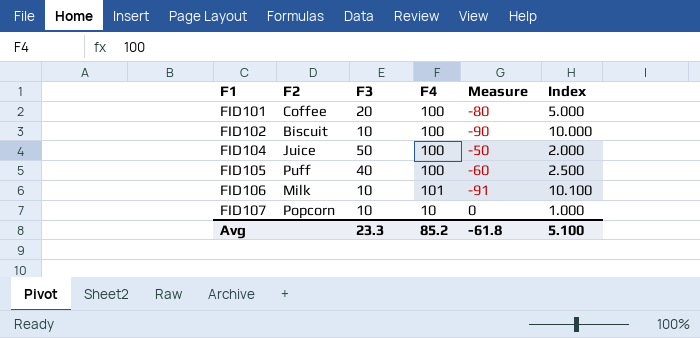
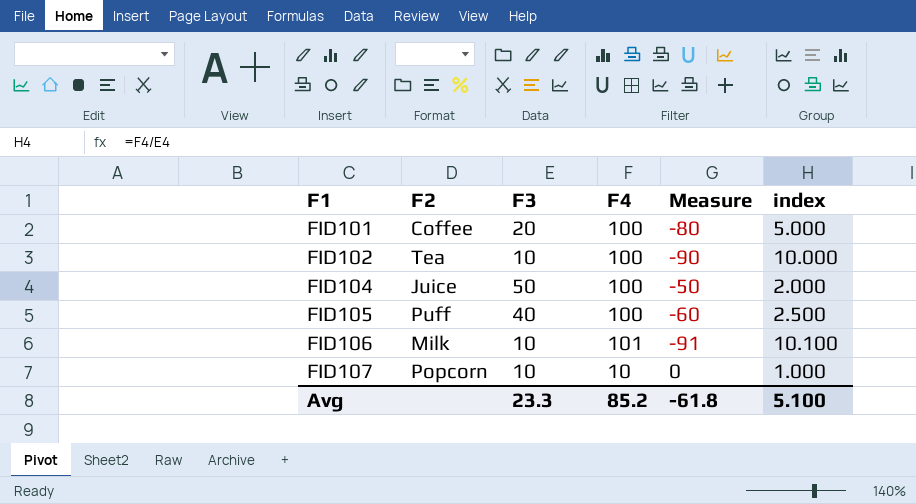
column name: Index -> index
FID102 | F2: Biscuit -> Tea

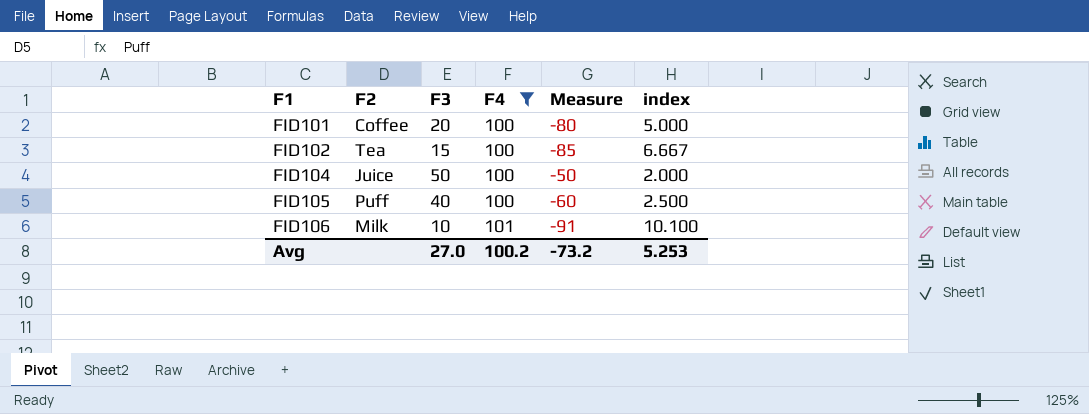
filter: none -> F4 != 10
FID102 | F3: 10 -> 15
FID102 | Measure: -90 -> -85
FID102 | index: 10.000 -> 6.667
Avg | F3: 23.3 -> 27.0
Avg | F4: 85.2 -> 100.2
Avg | Measure: -61.8 -> -73.2
Avg | index: 5.100 -> 5.253

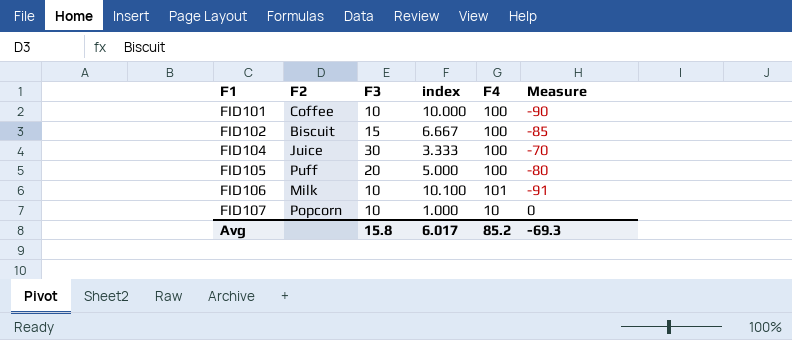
filter: F4 != 10 -> none
column index | position: 6 -> 4
FID101 | F3: 20 -> 10
FID101 | index: 5.000 -> 10.000
FID101 | Measure: -80 -> -90
FID102 | F2: Tea -> Biscuit
FID104 | F3: 50 -> 30
FID104 | index: 2.000 -> 3.333
FID104 | Measure: -50 -> -70
FID105 | F3: 40 -> 20
FID105 | index: 2.500 -> 5.000
FID105 | Measure: -60 -> -80
Avg | F3: 27.0 -> 15.8
Avg | index: 5.253 -> 6.017
Avg | F4: 100.2 -> 85.2
Avg | Measure: -73.2 -> -69.3

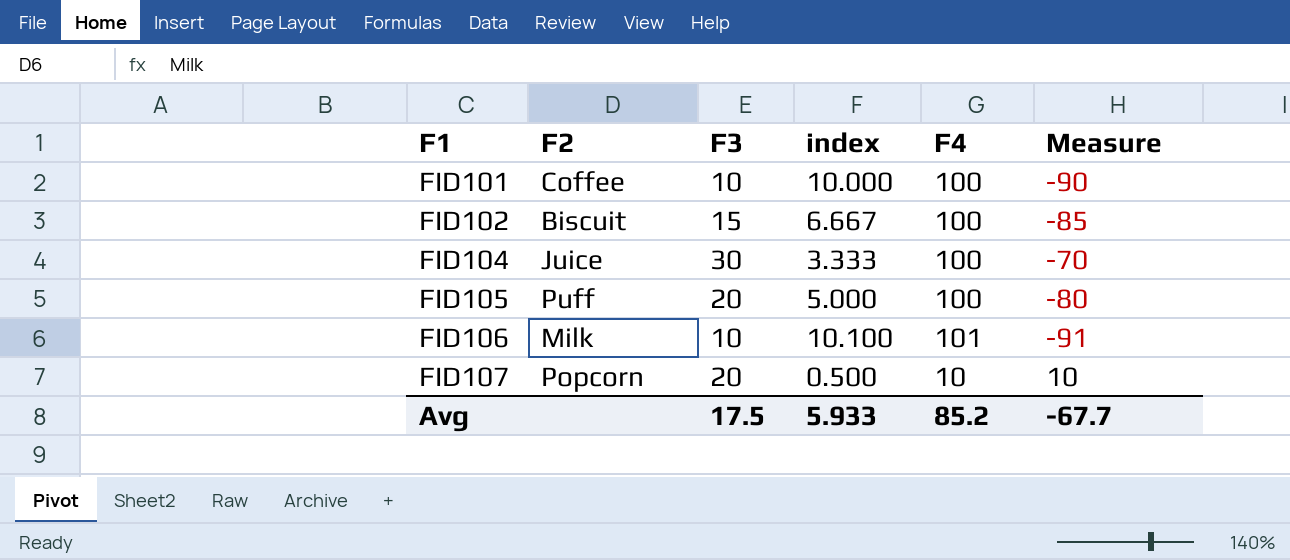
FID107 | F3: 10 -> 20
FID107 | index: 1.000 -> 0.500
FID107 | Measure: 0 -> 10
Avg | F3: 15.8 -> 17.5
Avg | index: 6.017 -> 5.933
Avg | Measure: -69.3 -> -67.7

